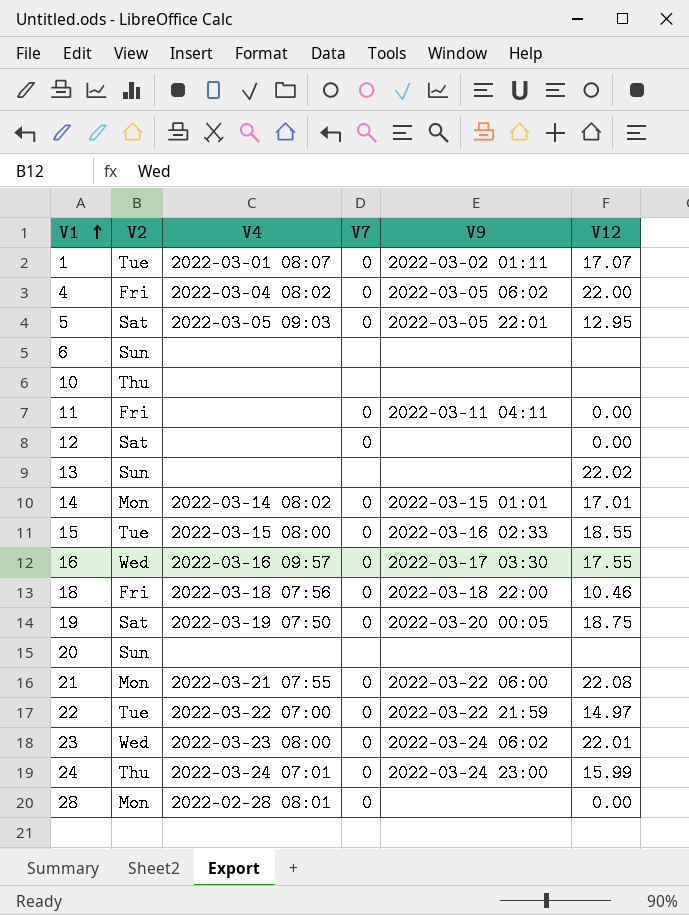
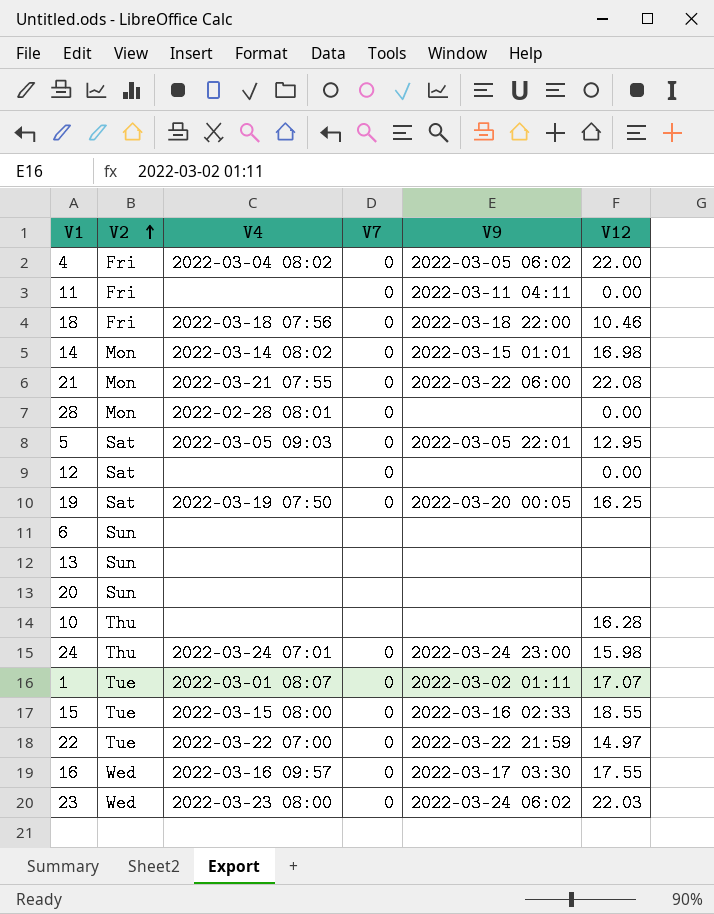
row order: V1 ascending -> V2 ascending
14 | V12: 17.01 -> 16.98
19 | V12: 18.75 -> 16.25
13 | V12: 22.02 -> none
10 | V12: none -> 16.28
24 | V12: 15.99 -> 15.98
23 | V12: 22.01 -> 22.03

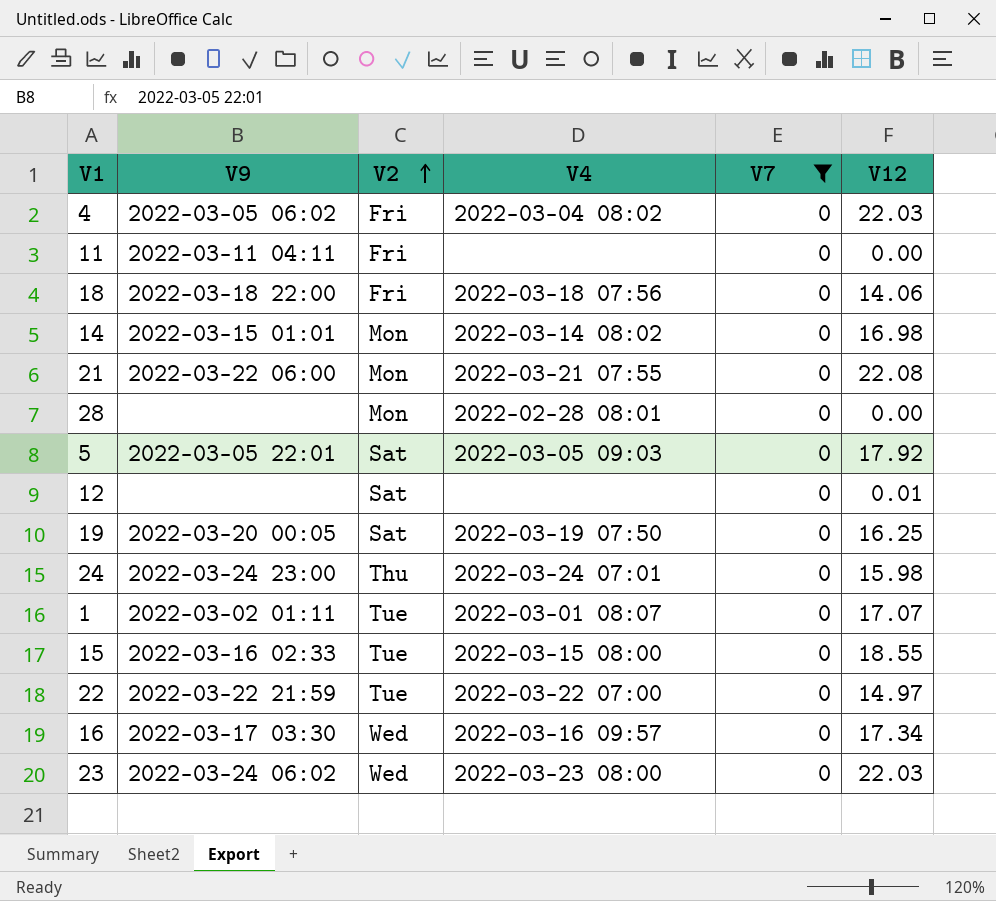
filter: none -> V7 = 0
column V9 | position: 5 -> 2
4 | V12: 22.00 -> 22.03
18 | V12: 10.46 -> 14.06
5 | V12: 12.95 -> 17.92
12 | V12: 0.00 -> 0.01
16 | V12: 17.55 -> 17.34

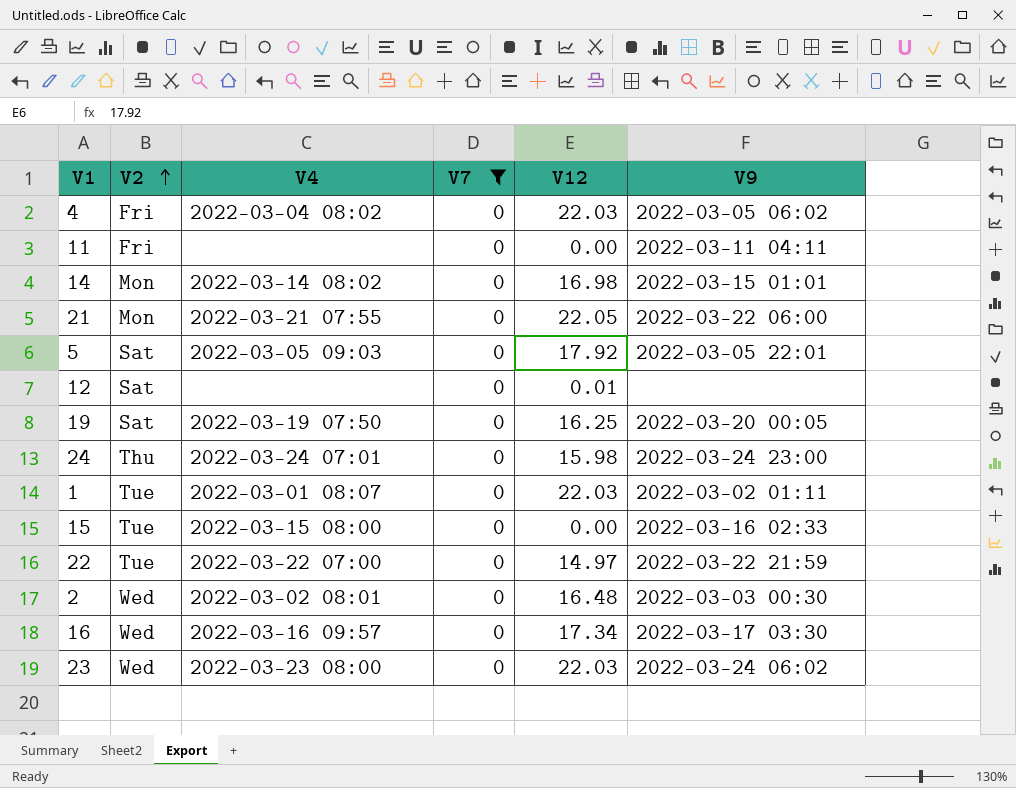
column V9 | position: 2 -> 6
row 18: 2022-03-18 22:00 | Fri | 2022-03-18 07:56 | 0 | 14.06 -> none
row 28: none | Mon | 2022-02-28 08:01 | 0 | 0.00 -> none
21 | V12: 22.08 -> 22.05
1 | V12: 17.07 -> 22.03
15 | V12: 18.55 -> 0.00
row 2: none -> Wed | 2022-03-02 08:01 | 0 | 16.48 | 2022-03-03 00:30

